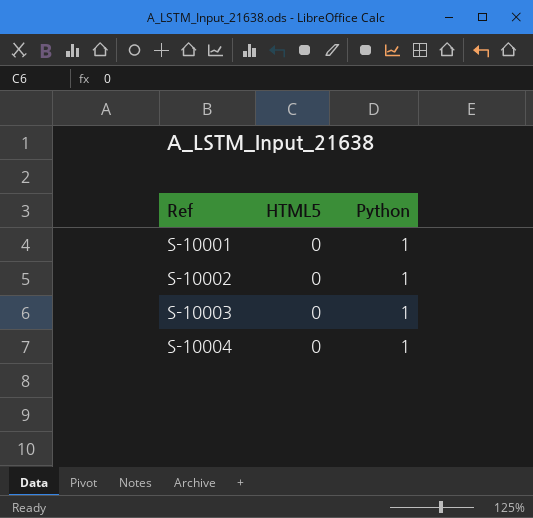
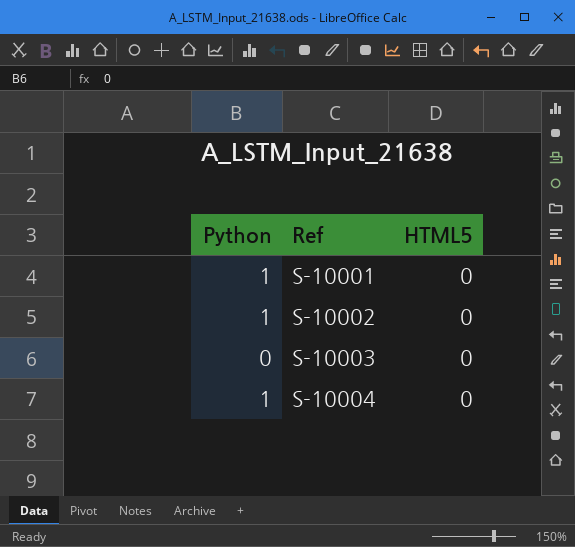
column Python | position: 3 -> 1
S-10003 | Python: 1 -> 0

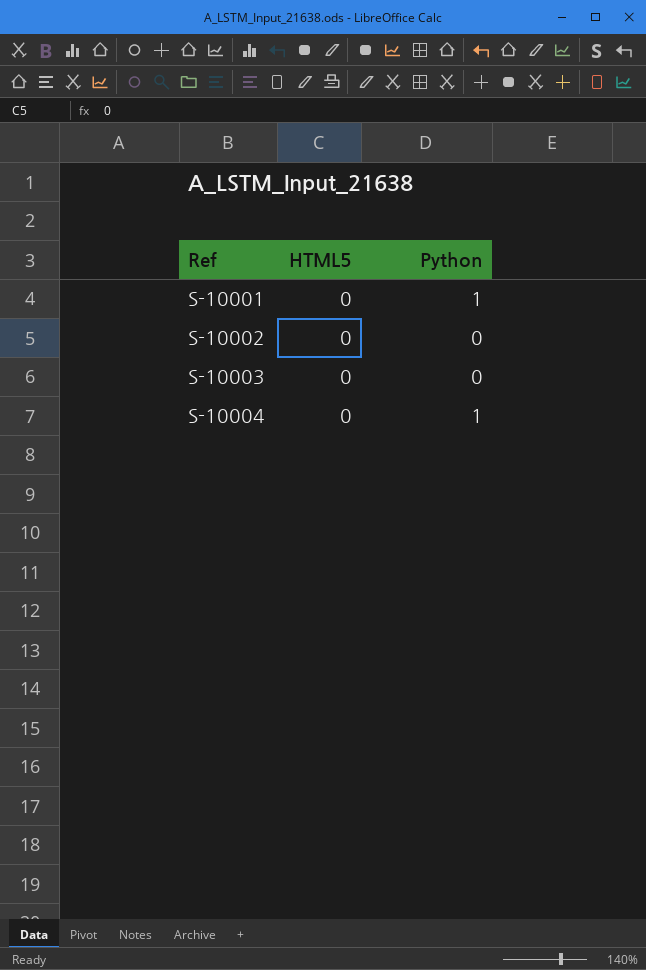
column Python | position: 1 -> 3
S-10002 | Python: 1 -> 0

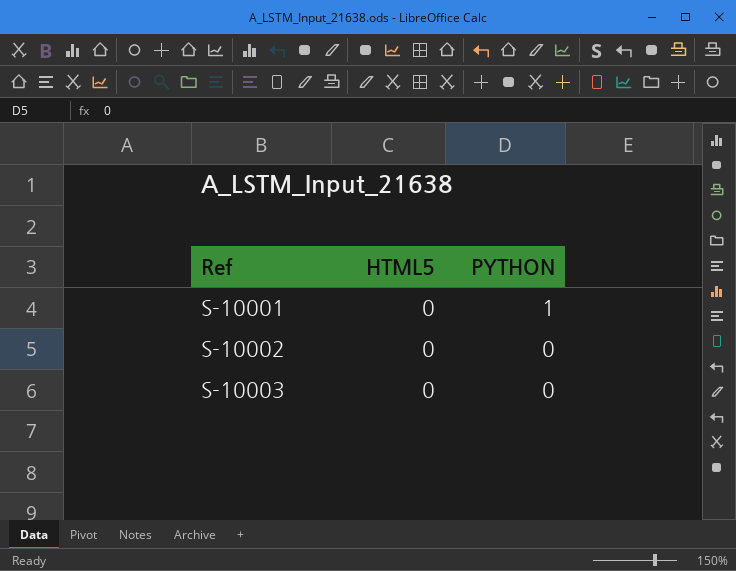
column name: Python -> PYTHON
row S-10004: 0 | 1 -> none

